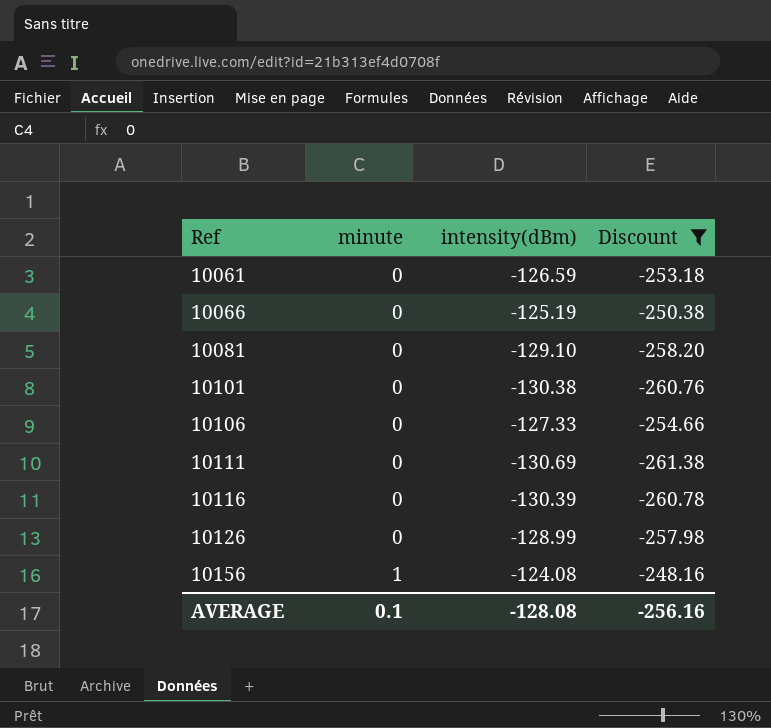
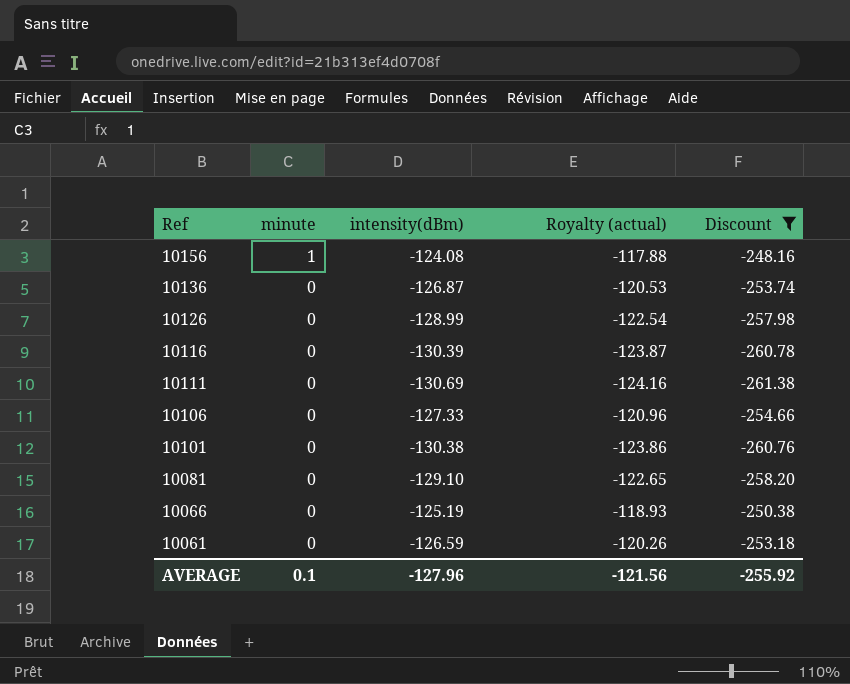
row order: Ref ascending -> Ref descending
column Royalty (actual) | formula: none -> [intensity(dBm)] * 0.95
row 10136: none -> 0 | -126.87 | -120.53 | -253.74
AVERAGE | intensity(dBm): -128.08 -> -127.96
AVERAGE | Discount: -256.16 -> -255.92

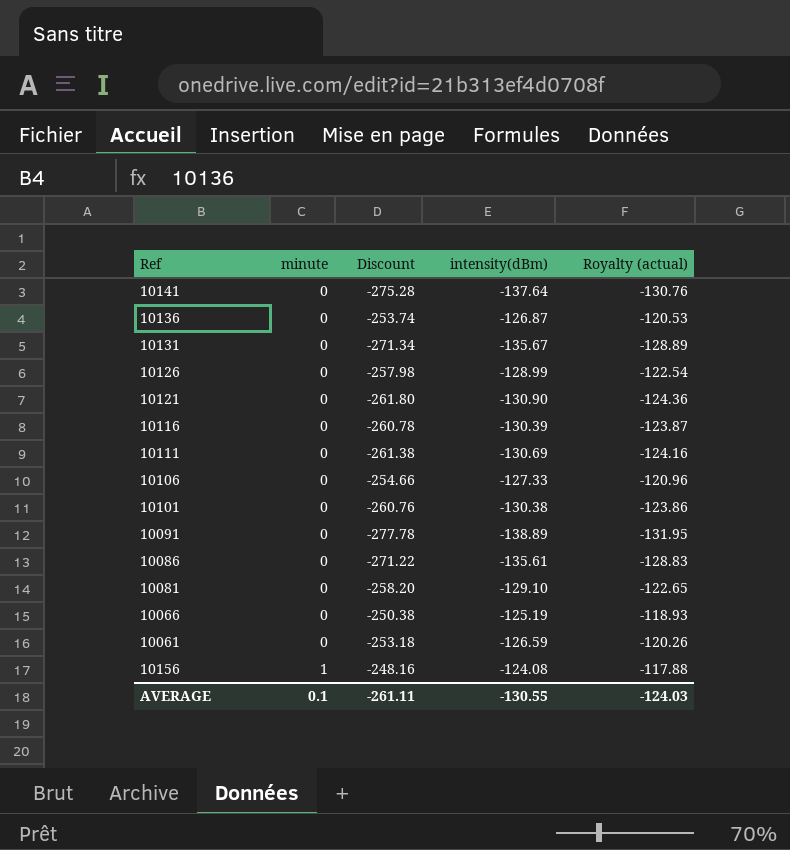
filter: Discount >= -261.38 -> none
row order: Ref descending -> minute ascending
column Discount | position: 5 -> 3
AVERAGE | Discount: -255.92 -> -261.11
AVERAGE | intensity(dBm): -127.96 -> -130.55
AVERAGE | Royalty (actual): -121.56 -> -124.03

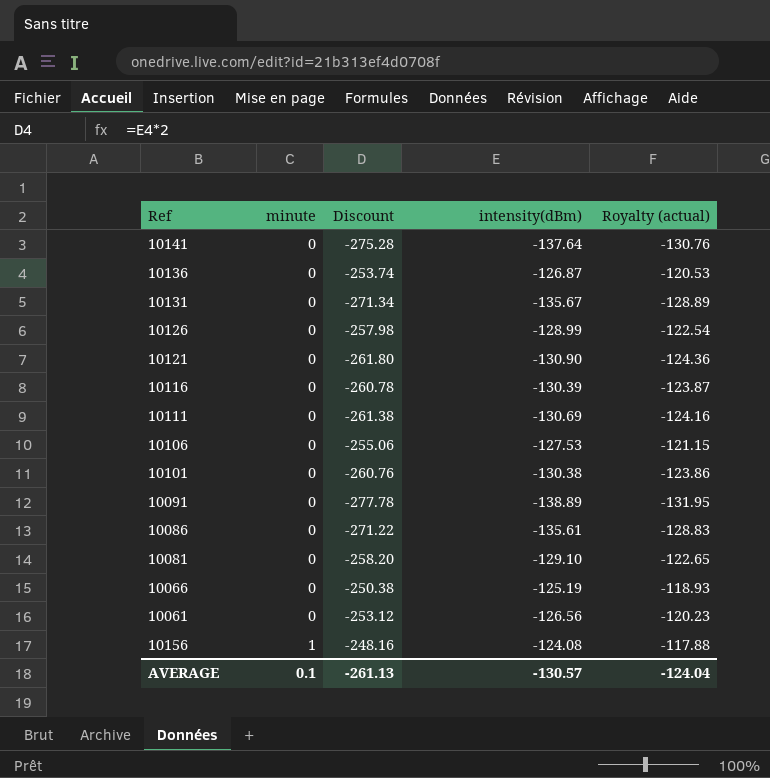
10106 | Discount: -254.66 -> -255.06
10106 | intensity(dBm): -127.33 -> -127.53
10106 | Royalty (actual): -120.96 -> -121.15
10061 | Discount: -253.18 -> -253.12
10061 | intensity(dBm): -126.59 -> -126.56
10061 | Royalty (actual): -120.26 -> -120.23
AVERAGE | Discount: -261.11 -> -261.13
AVERAGE | intensity(dBm): -130.55 -> -130.57
AVERAGE | Royalty (actual): -124.03 -> -124.04

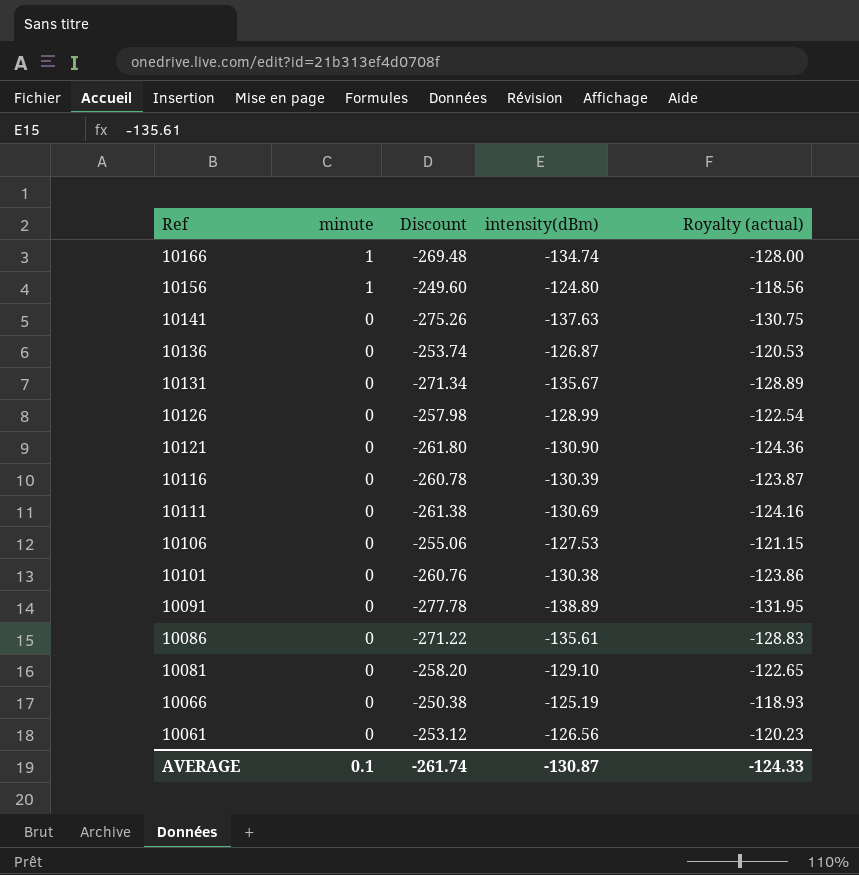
row order: minute ascending -> Ref descending
row 10166: none -> 1 | -269.48 | -134.74 | -128.00
10156 | Discount: -248.16 -> -249.60
10156 | intensity(dBm): -124.08 -> -124.80
10156 | Royalty (actual): -117.88 -> -118.56
10141 | Discount: -275.28 -> -275.26
10141 | intensity(dBm): -137.64 -> -137.63
10141 | Royalty (actual): -130.76 -> -130.75
AVERAGE | Discount: -261.13 -> -261.74
AVERAGE | intensity(dBm): -130.57 -> -130.87
AVERAGE | Royalty (actual): -124.04 -> -124.33

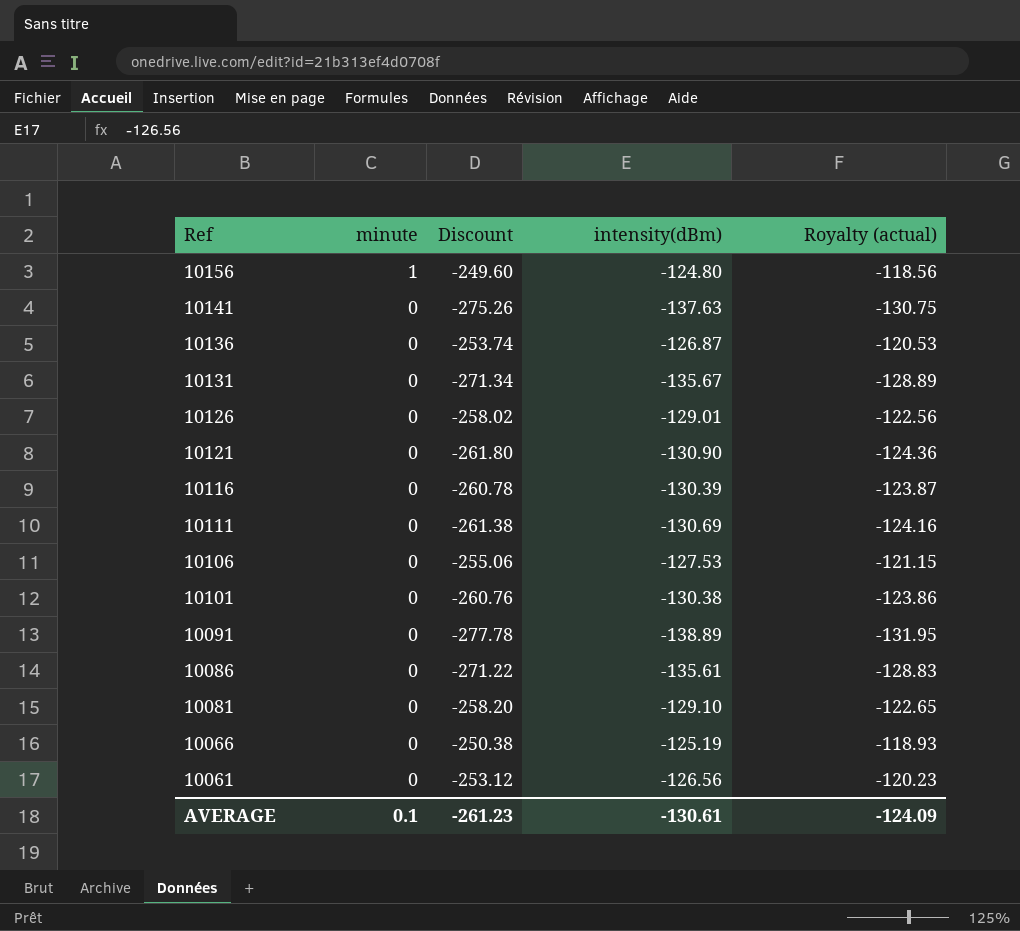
row 10166: 1 | -269.48 | -134.74 | -128.00 -> none
10126 | Discount: -257.98 -> -258.02
10126 | intensity(dBm): -128.99 -> -129.01
10126 | Royalty (actual): -122.54 -> -122.56
AVERAGE | Discount: -261.74 -> -261.23
AVERAGE | intensity(dBm): -130.87 -> -130.61
AVERAGE | Royalty (actual): -124.33 -> -124.09

